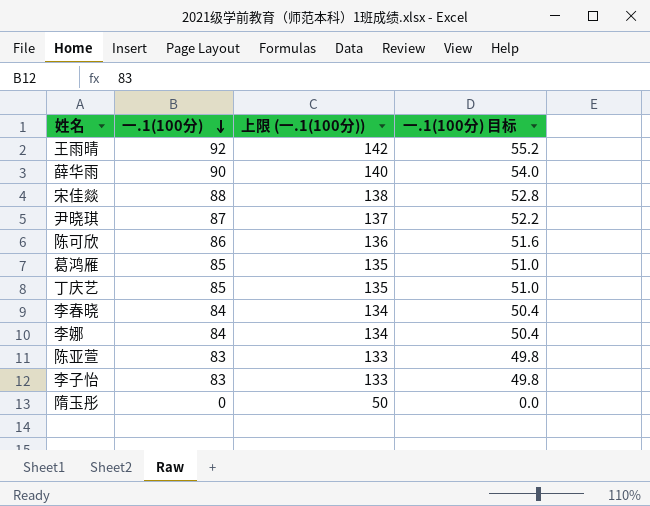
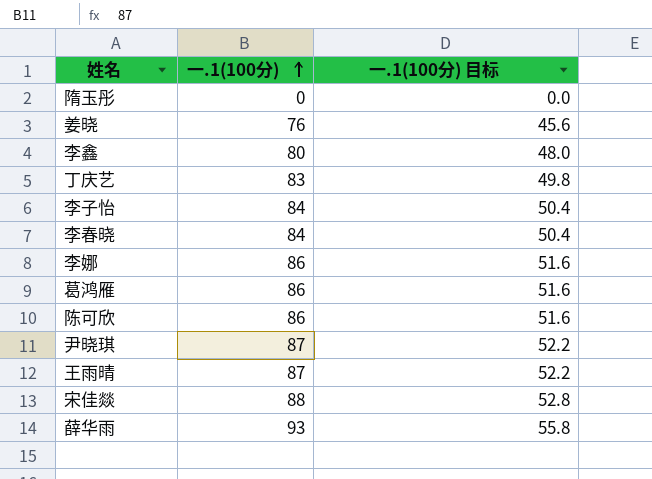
row order: 一.1(100分) descending -> 一.1(100分) ascending
column 上限 (一.1(100分)) | formula: [一.1(100分)] + 50 -> none
row 陈亚萱: 83 | 133 | 49.8 -> none
row 姜晓: none -> 76 | 45.6
row 李鑫: none -> 80 | 48.0
丁庆艺 | 一.1(100分): 85 -> 83
丁庆艺 | 一.1(100分) 目标: 51.0 -> 49.8
李子怡 | 一.1(100分): 83 -> 84
李子怡 | 一.1(100分) 目标: 49.8 -> 50.4
李娜 | 一.1(100分): 84 -> 86
李娜 | 一.1(100分) 目标: 50.4 -> 51.6
葛鸿雁 | 一.1(100分): 85 -> 86
葛鸿雁 | 一.1(100分) 目标: 51.0 -> 51.6
王雨晴 | 一.1(100分): 92 -> 87
王雨晴 | 一.1(100分) 目标: 55.2 -> 52.2
薛华雨 | 一.1(100分): 90 -> 93
薛华雨 | 一.1(100分) 目标: 54.0 -> 55.8

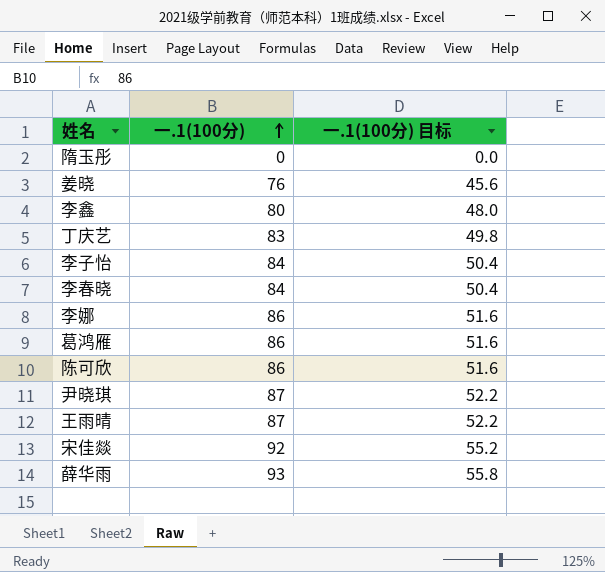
宋佳燚 | 一.1(100分): 88 -> 92
宋佳燚 | 一.1(100分) 目标: 52.8 -> 55.2

